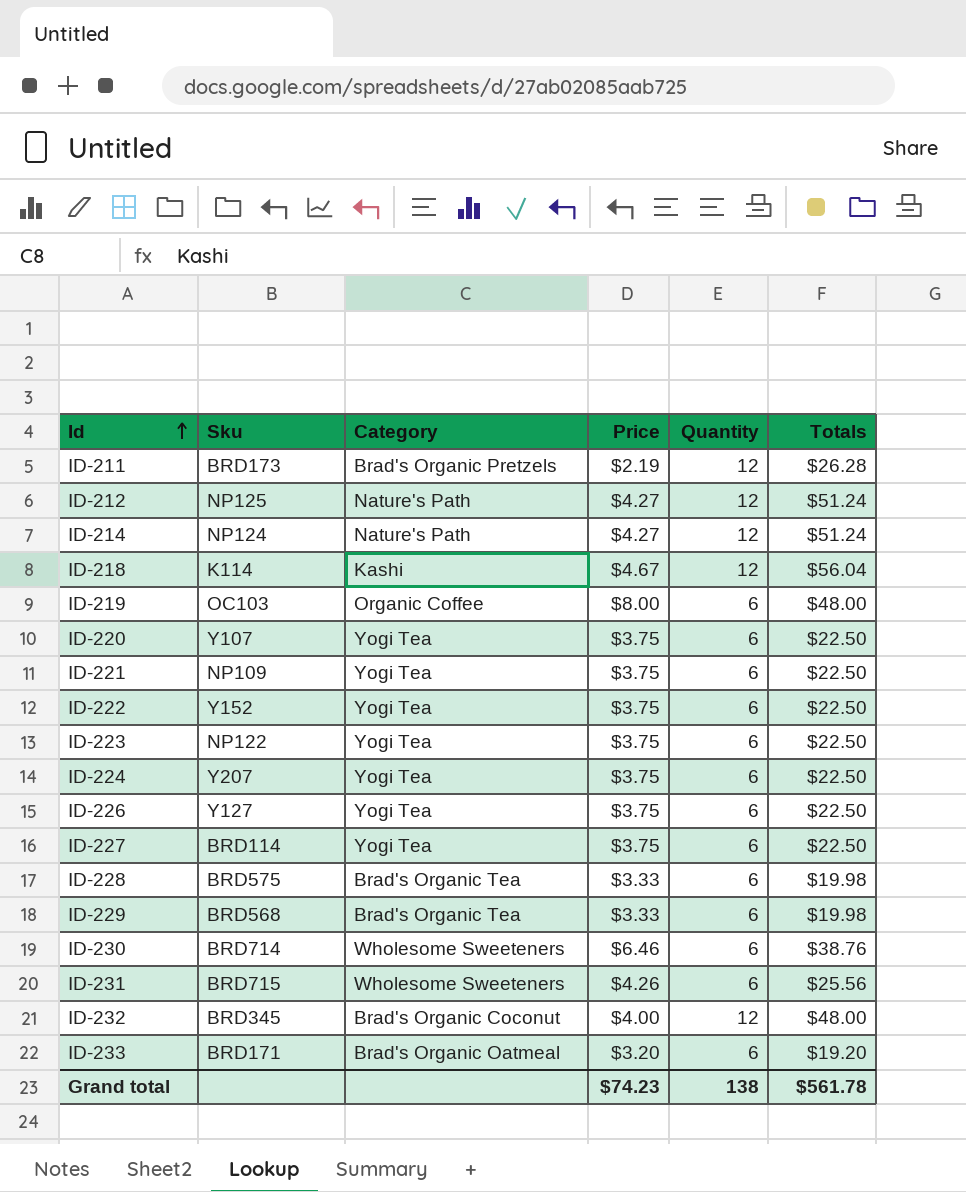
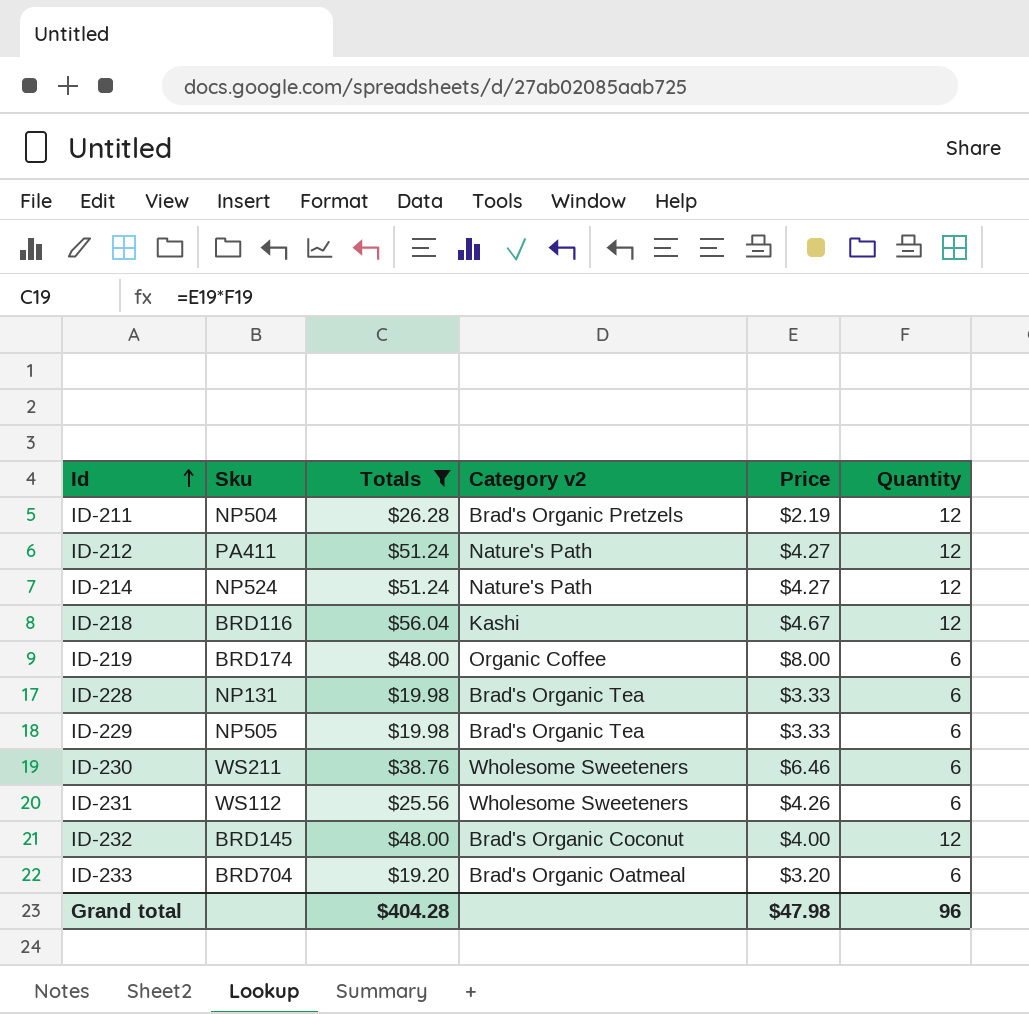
filter: none -> Totals != $22.50
column Totals | position: 6 -> 3
column name: Category -> Category v2
ID-211 | Sku: BRD173 -> NP504
ID-212 | Sku: NP125 -> PA411
ID-214 | Sku: NP124 -> NP524
ID-218 | Sku: K114 -> BRD116
ID-219 | Sku: OC103 -> BRD174
ID-228 | Sku: BRD575 -> NP131
ID-229 | Sku: BRD568 -> NP505
ID-230 | Sku: BRD714 -> WS211
ID-231 | Sku: BRD715 -> WS112
ID-232 | Sku: BRD345 -> BRD145
ID-233 | Sku: BRD171 -> BRD704
Grand total | Totals: $561.78 -> $404.28
Grand total | Price: $74.23 -> $47.98
Grand total | Quantity: 138 -> 96

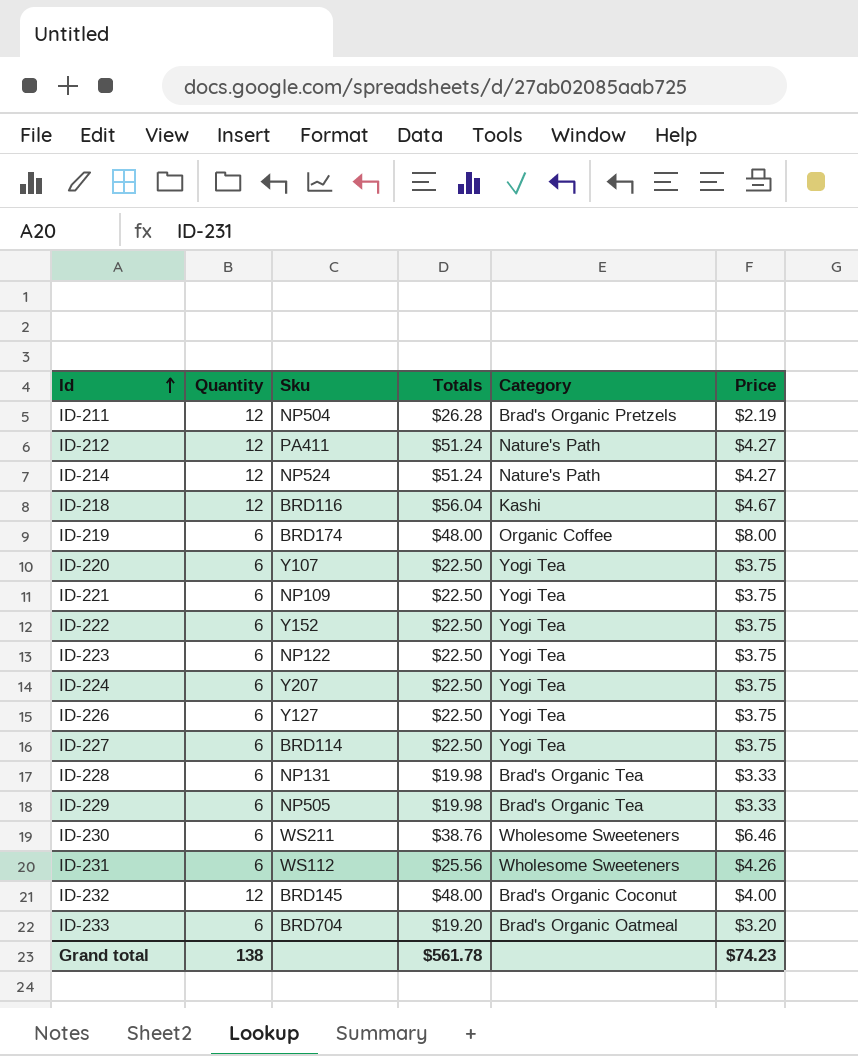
filter: Totals != $22.50 -> none
column Quantity | position: 6 -> 2
column name: Category v2 -> Category
Grand total | Quantity: 96 -> 138
Grand total | Totals: $404.28 -> $561.78
Grand total | Price: $47.98 -> $74.23

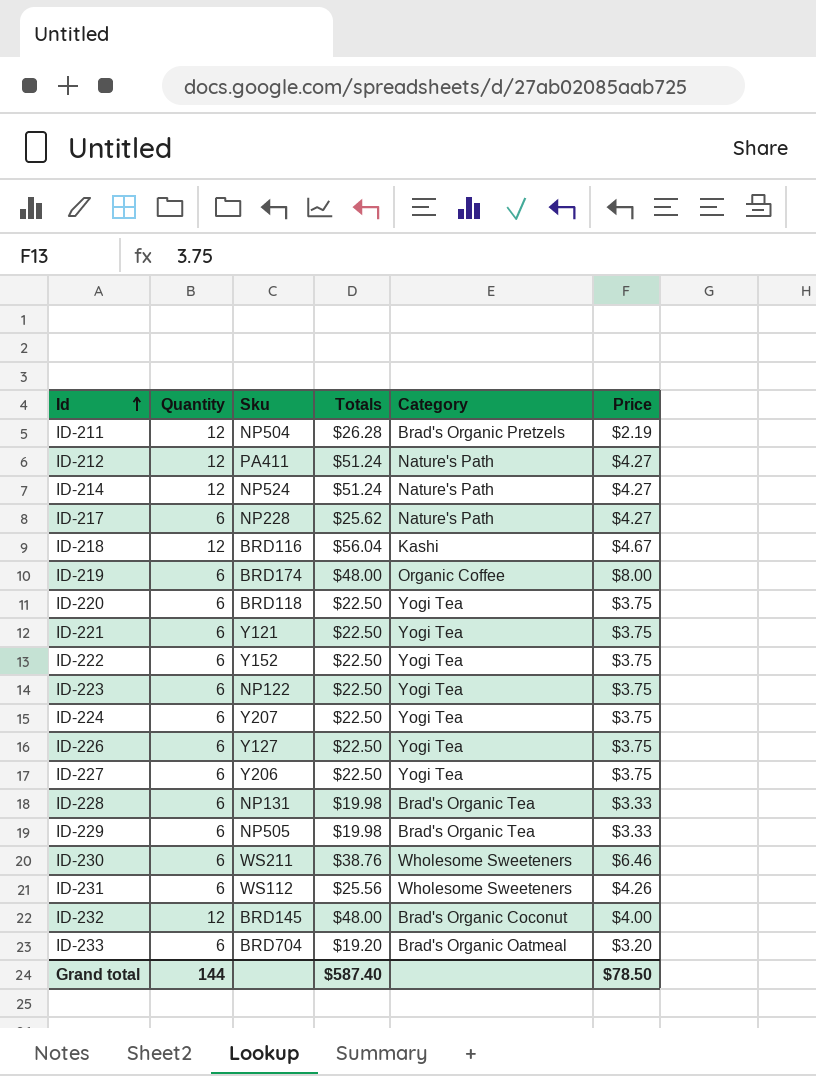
row ID-217: none -> 6 | NP228 | $25.62 | Nature's Path | $4.27
ID-220 | Sku: Y107 -> BRD118
ID-221 | Sku: NP109 -> Y121
ID-227 | Sku: BRD114 -> Y206
Grand total | Quantity: 138 -> 144
Grand total | Totals: $561.78 -> $587.40
Grand total | Price: $74.23 -> $78.50

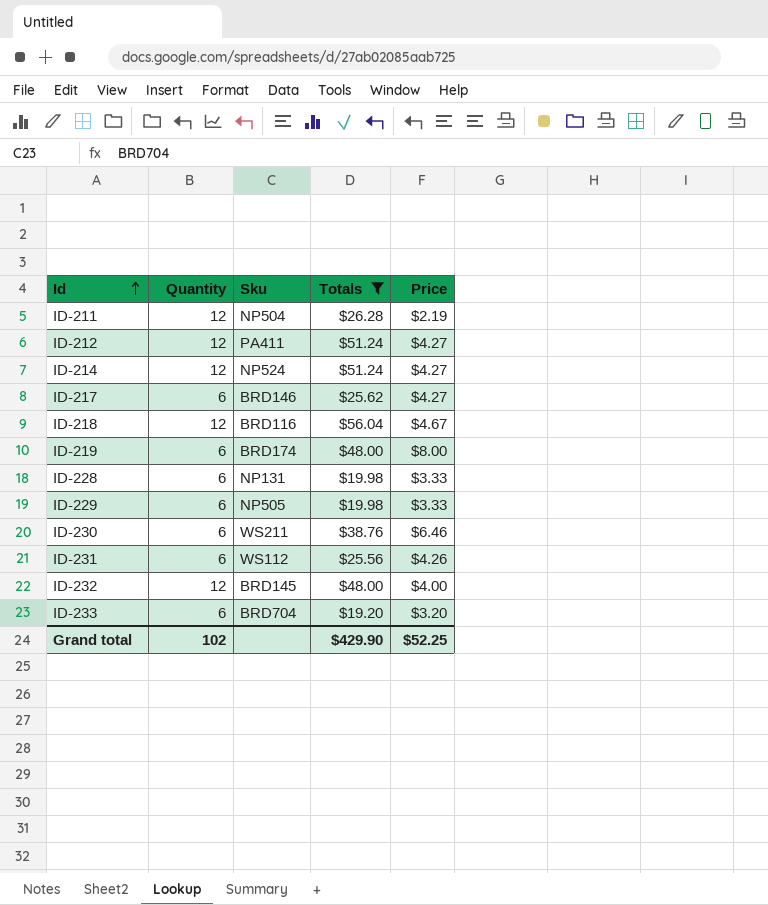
filter: none -> Totals != $22.50
column Category | position: 5 -> none
ID-217 | Sku: NP228 -> BRD146
Grand total | Quantity: 144 -> 102
Grand total | Totals: $587.40 -> $429.90
Grand total | Price: $78.50 -> $52.25

